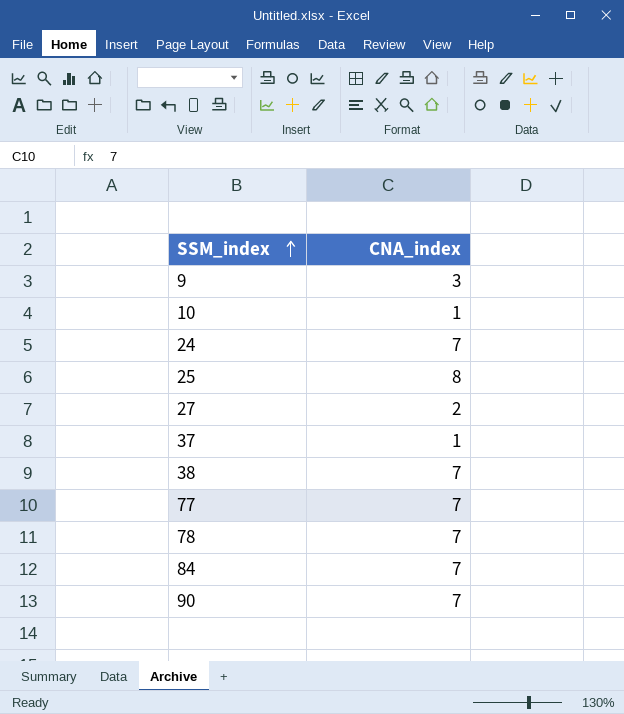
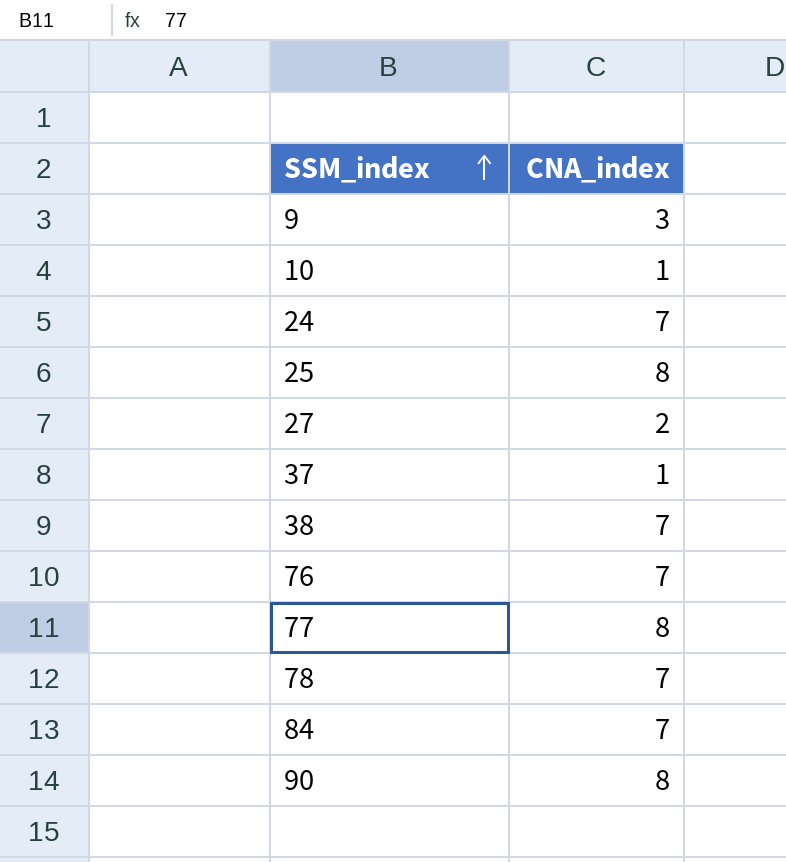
row 76: none -> 7
77 | CNA_index: 7 -> 8
90 | CNA_index: 7 -> 8

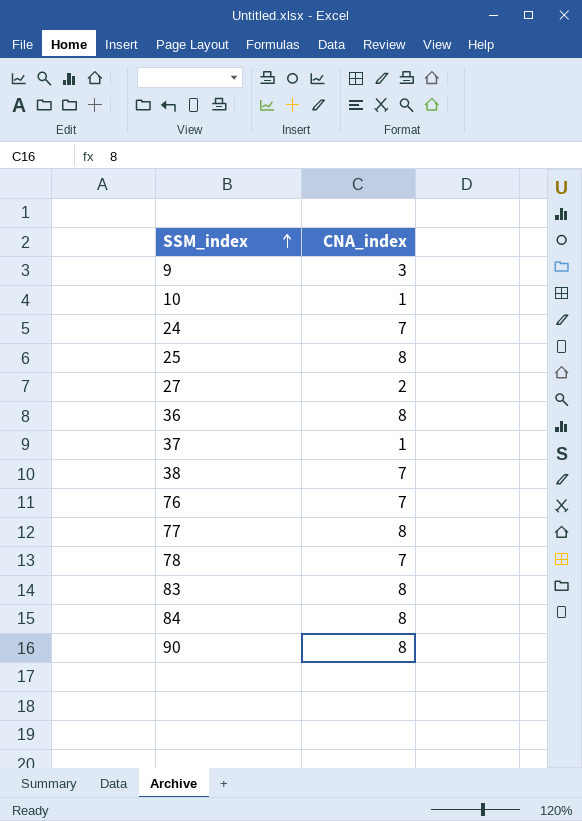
row 36: none -> 8
row 83: none -> 8
84 | CNA_index: 7 -> 8

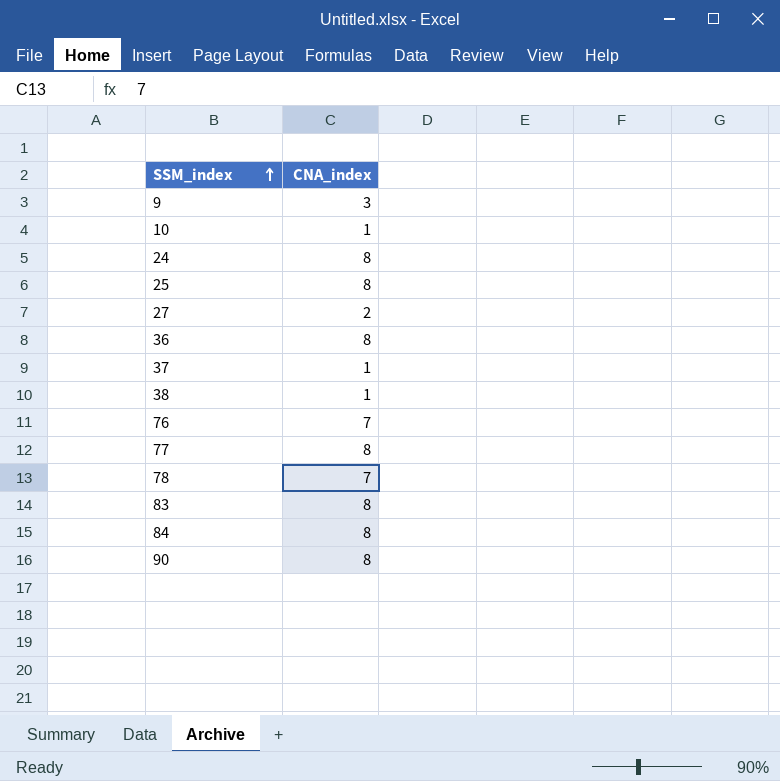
24 | CNA_index: 7 -> 8
38 | CNA_index: 7 -> 1

